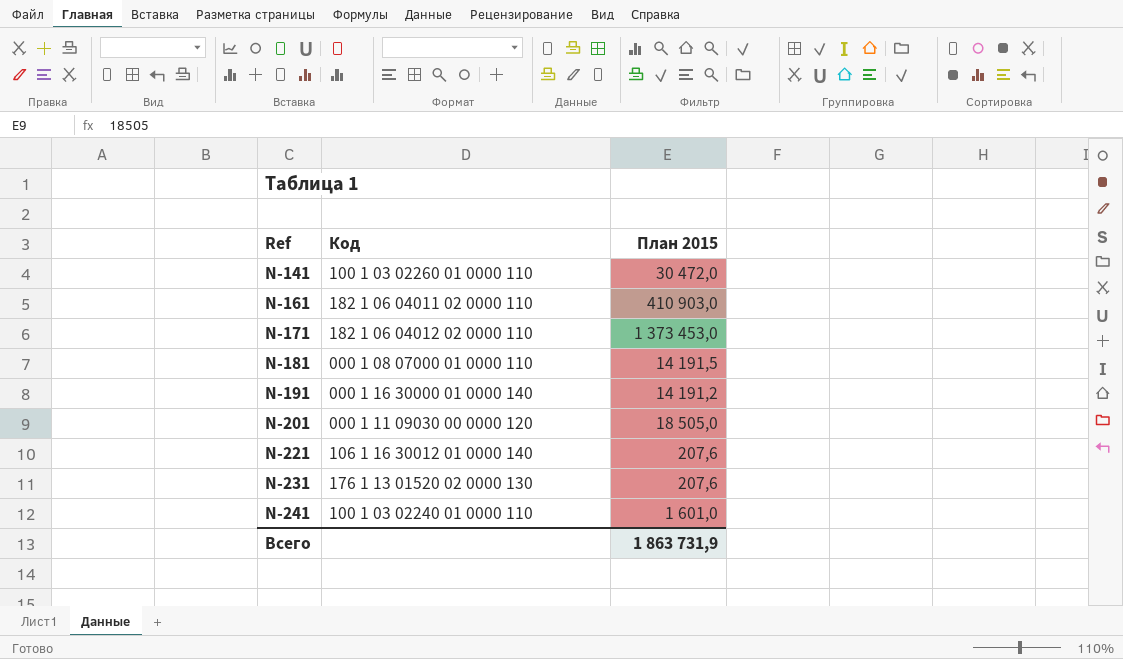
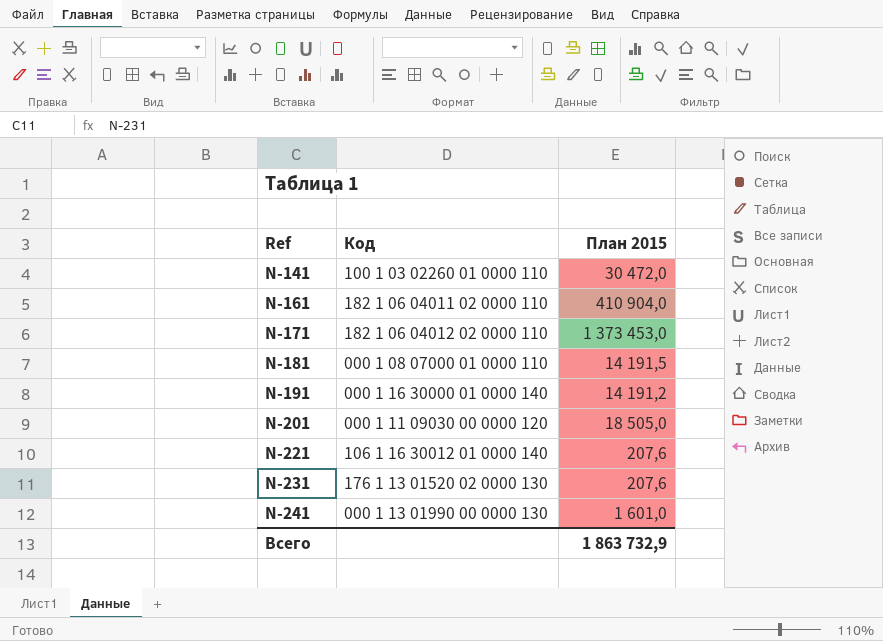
N-161 | План 2015: 410 903,0 -> 410 904,0
N-241 | Код: 100 1 03 02240 01 0000 110 -> 000 1 13 01990 00 0000 130
Всего | План 2015: 1 863 731,9 -> 1 863 732,9

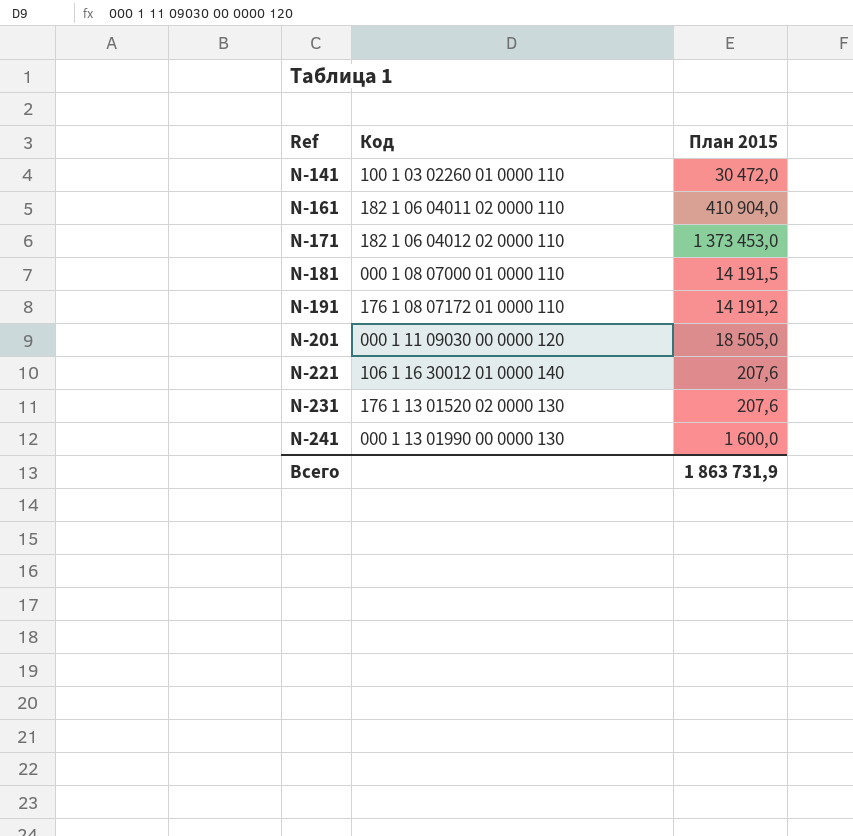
N-191 | Код: 000 1 16 30000 01 0000 140 -> 176 1 08 07172 01 0000 110
N-241 | План 2015: 1 601,0 -> 1 600,0
Всего | План 2015: 1 863 732,9 -> 1 863 731,9

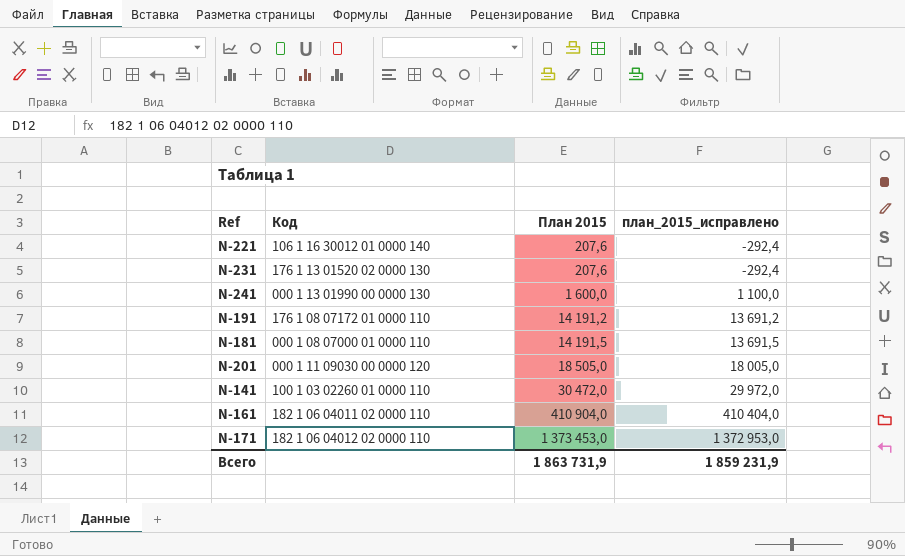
row order: Ref ascending -> План 2015 ascending
column план_2015_исправлено | formula: none -> [План 2015] - 500

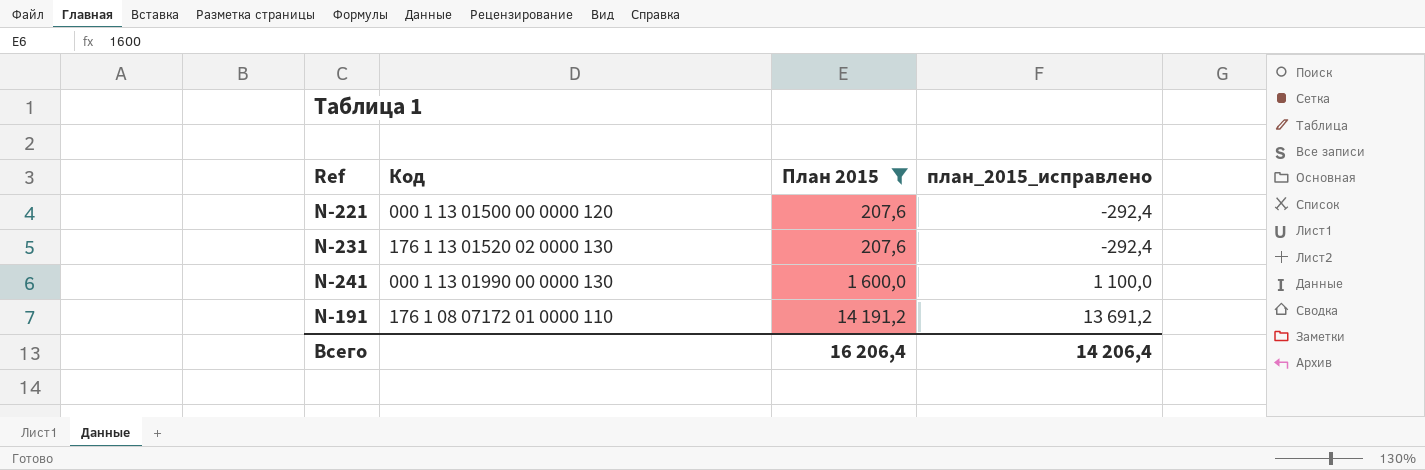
filter: none -> План 2015 <= 14 191,2
N-221 | Код: 106 1 16 30012 01 0000 140 -> 000 1 13 01500 00 0000 120
Всего | План 2015: 1 863 731,9 -> 16 206,4
Всего | план_2015_исправлено: 1 859 231,9 -> 14 206,4

